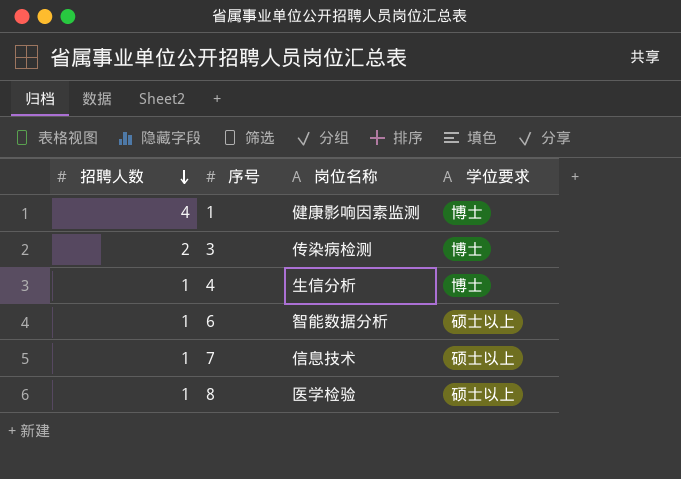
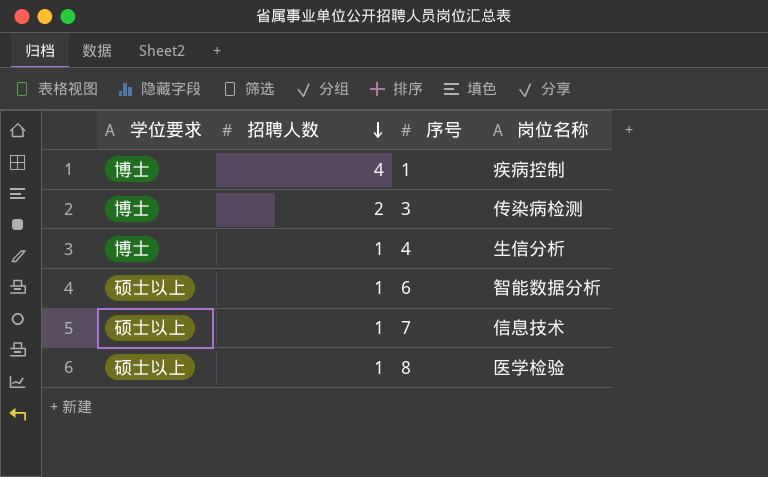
column 学位要求 | position: 4 -> 1
1 | 岗位名称: 健康影响因素监测 -> 疾病控制

